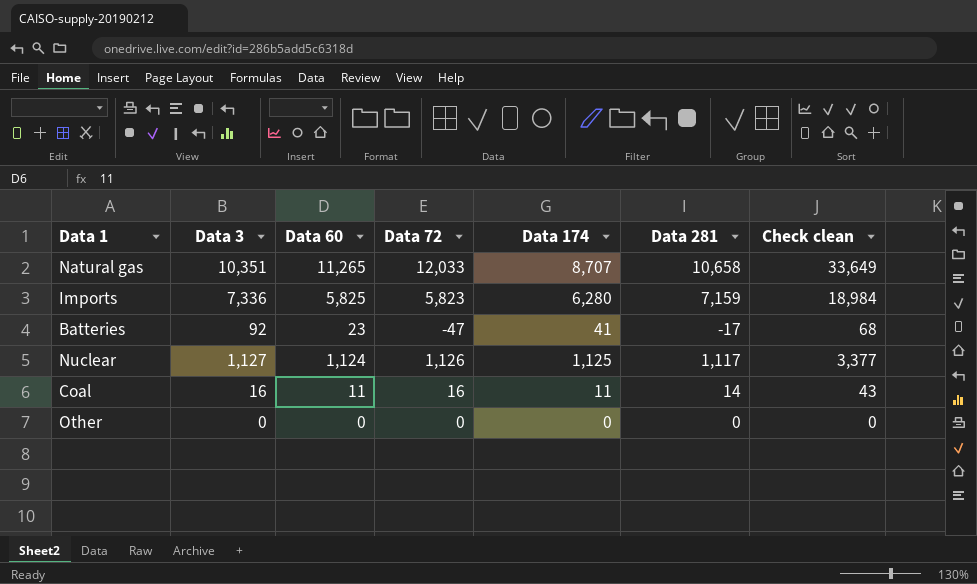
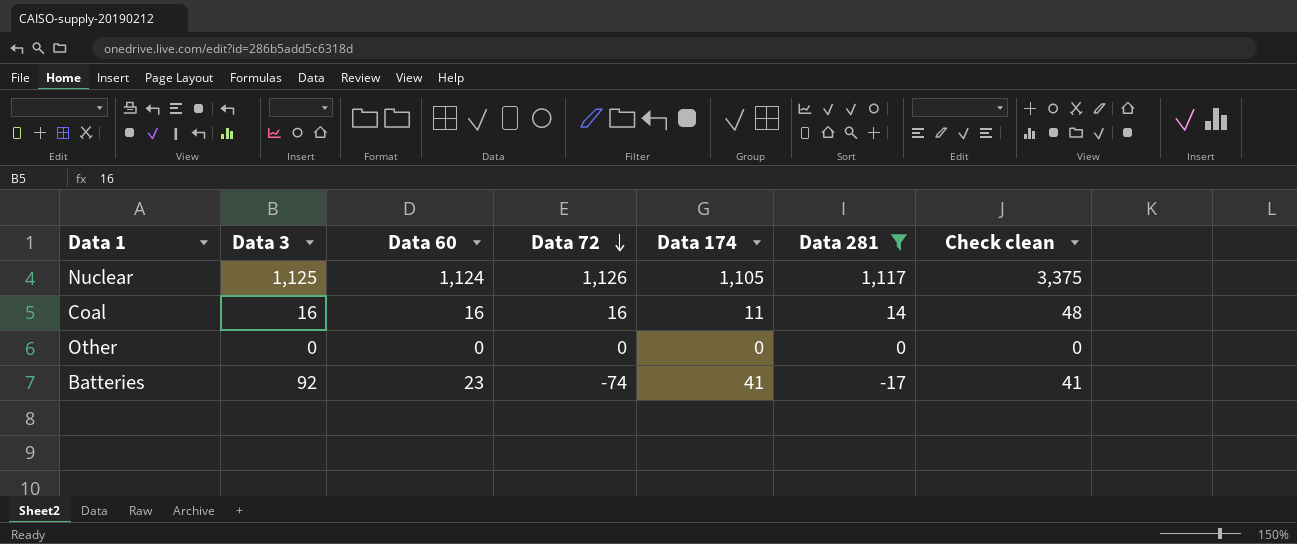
filter: none -> Data 281 <= 1,117
row order: none -> Data 72 descending
Nuclear | Data 3: 1,127 -> 1,125
Nuclear | Data 174: 1,125 -> 1,105
Nuclear | Check clean: 3,377 -> 3,375
Coal | Data 60: 11 -> 16
Coal | Check clean: 43 -> 48
Batteries | Data 72: -47 -> -74
Batteries | Check clean: 68 -> 41

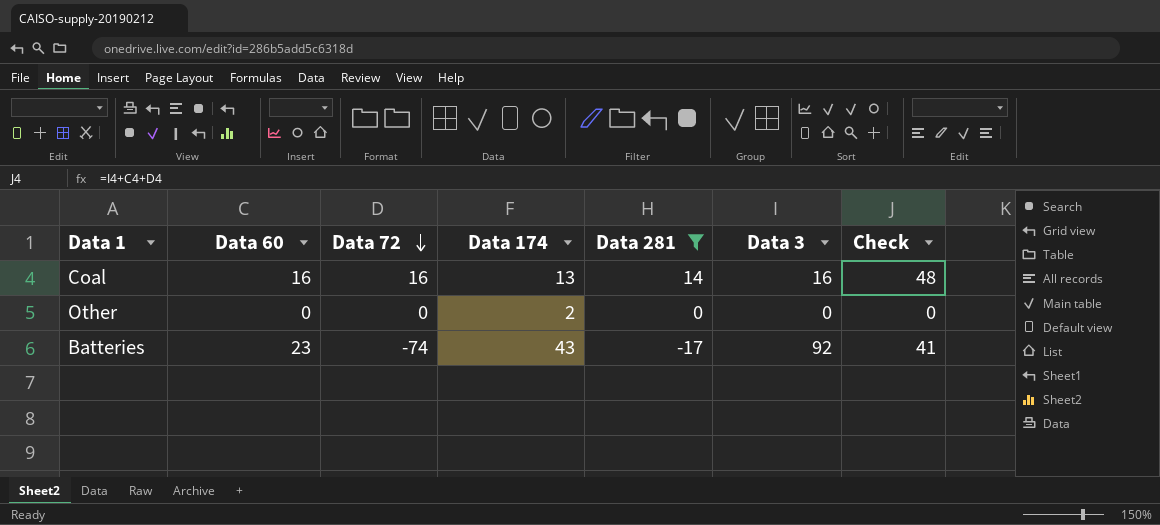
column Data 3 | position: 2 -> 6
column name: Check clean -> Check
row Nuclear: 1,125 | 1,124 | 1,126 | 1,105 | 1,117 | 3,375 -> none
Coal | Data 174: 11 -> 13
Other | Data 174: 0 -> 2
Batteries | Data 174: 41 -> 43

